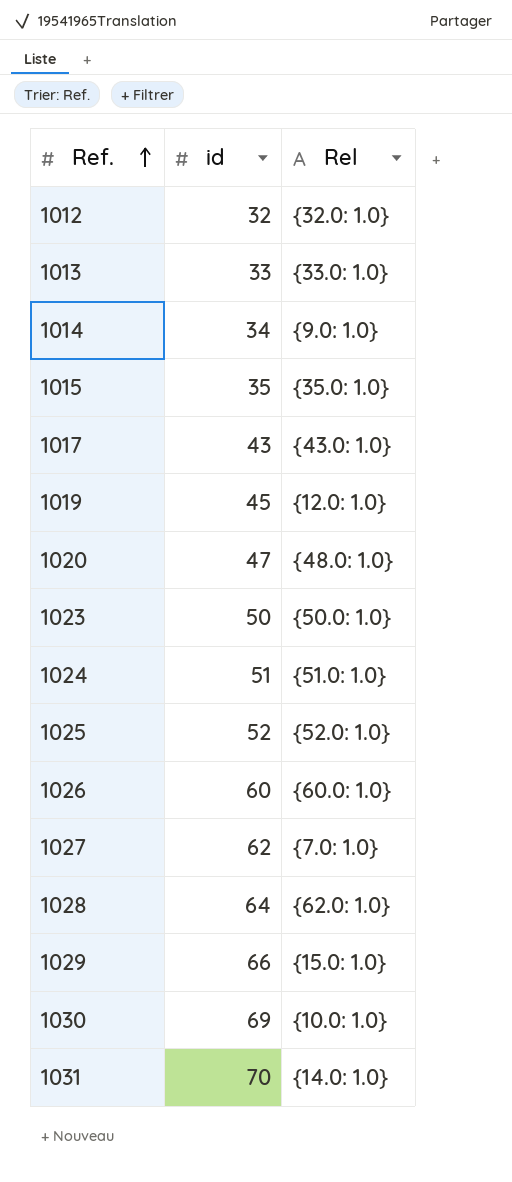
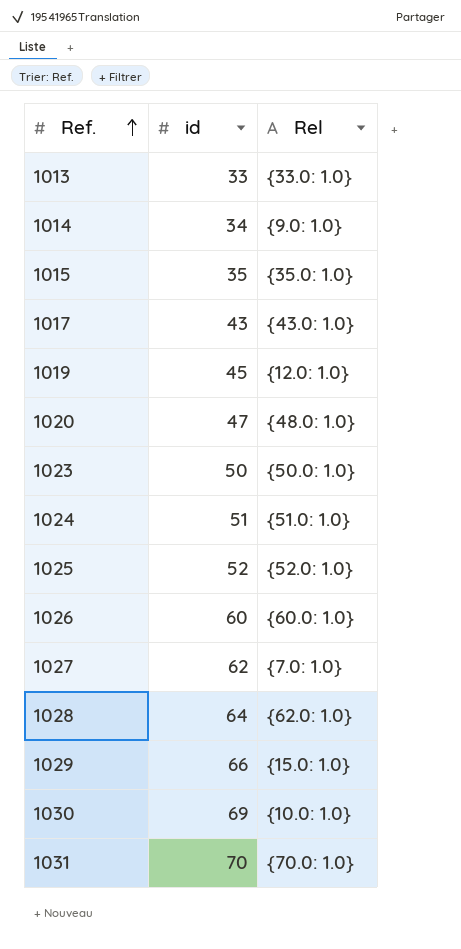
row 1012: 32 | {32.0: 1.0} -> none
1031 | Rel: {14.0: 1.0} -> {70.0: 1.0}

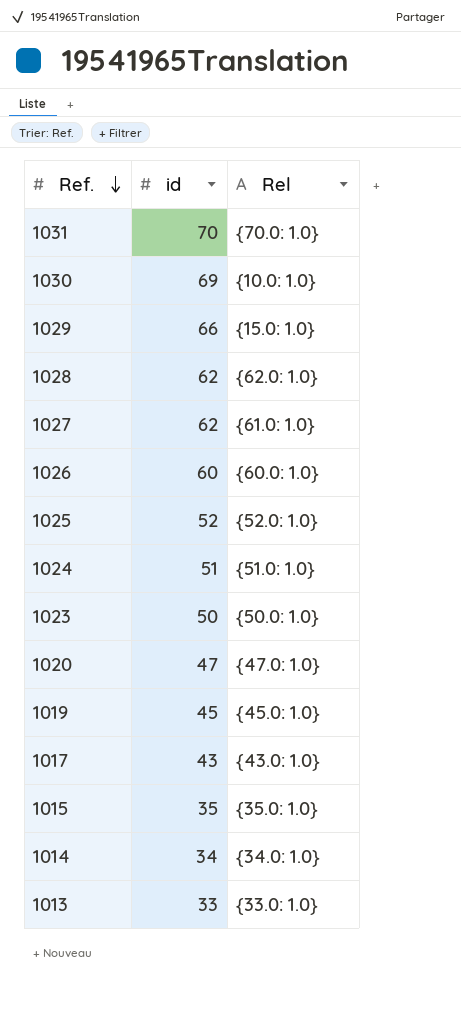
row order: Ref. ascending -> Ref. descending
1028 | id: 64 -> 62
1027 | Rel: {7.0: 1.0} -> {61.0: 1.0}
1020 | Rel: {48.0: 1.0} -> {47.0: 1.0}
1019 | Rel: {12.0: 1.0} -> {45.0: 1.0}
1014 | Rel: {9.0: 1.0} -> {34.0: 1.0}

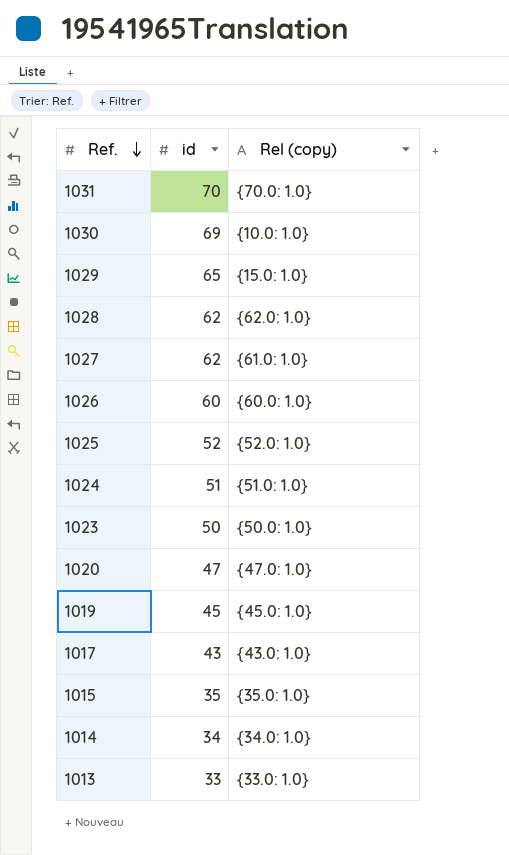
column name: Rel -> Rel (copy)
1029 | id: 66 -> 65

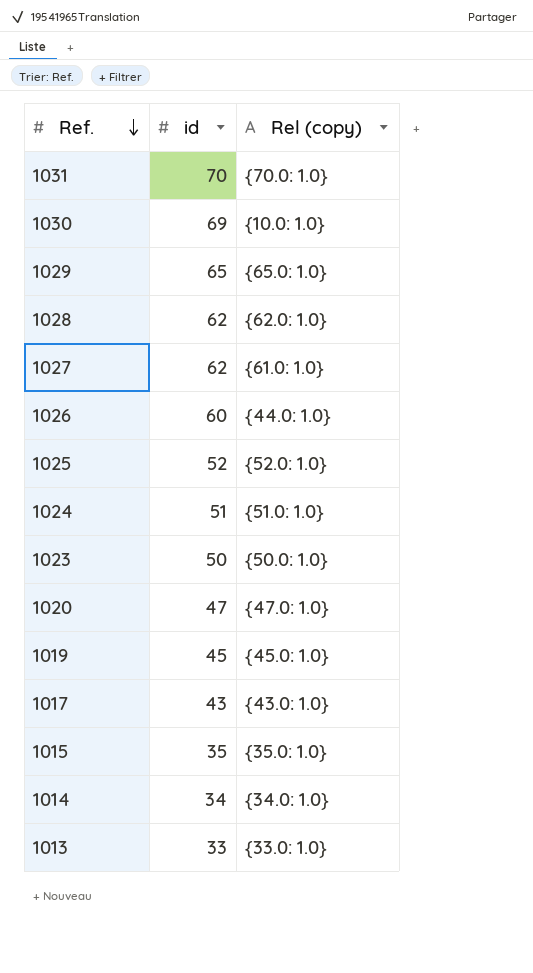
1029 | Rel (copy): {15.0: 1.0} -> {65.0: 1.0}
1026 | Rel (copy): {60.0: 1.0} -> {44.0: 1.0}

